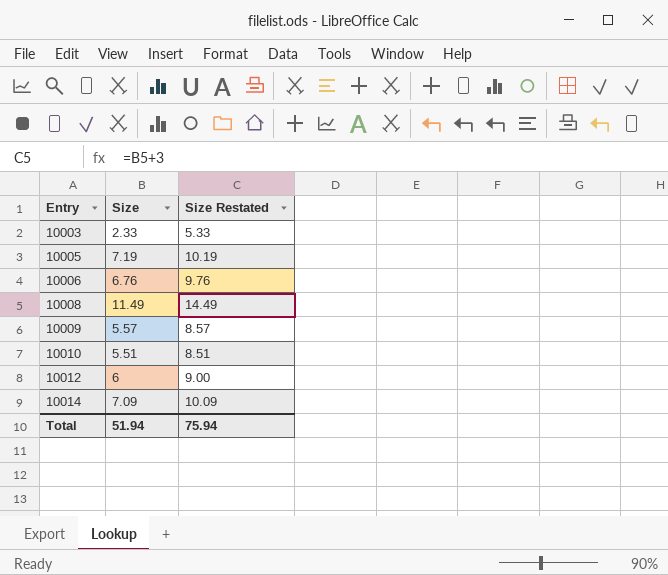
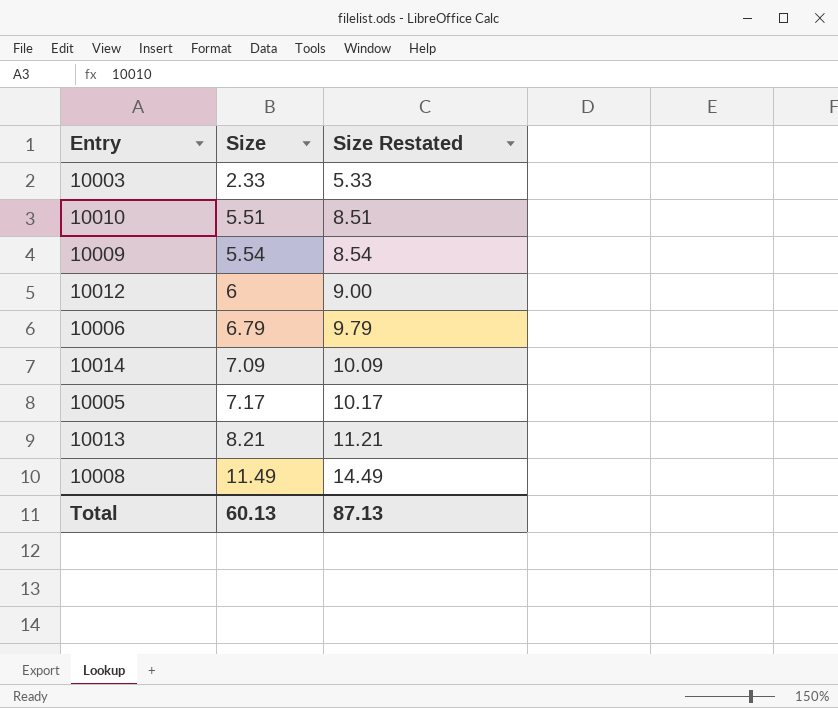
row order: Entry ascending -> Size ascending
10009 | Size: 5.57 -> 5.54
10009 | Size Restated: 8.57 -> 8.54
10006 | Size: 6.76 -> 6.79
10006 | Size Restated: 9.76 -> 9.79
10005 | Size: 7.19 -> 7.17
10005 | Size Restated: 10.19 -> 10.17
row 10013: none -> 8.21 | 11.21
Total | Size: 51.94 -> 60.13
Total | Size Restated: 75.94 -> 87.13

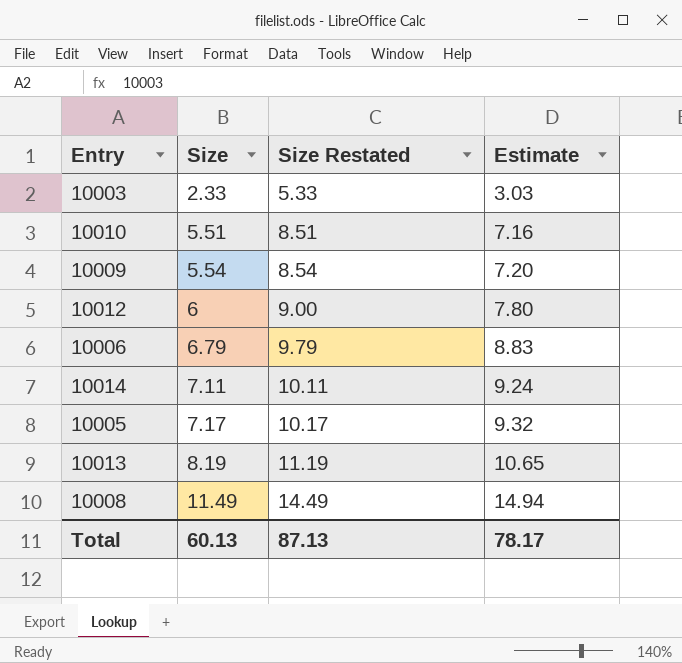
column Estimate | formula: none -> [Size] * 1.3
10014 | Size: 7.09 -> 7.11
10014 | Size Restated: 10.09 -> 10.11
10013 | Size: 8.21 -> 8.19
10013 | Size Restated: 11.21 -> 11.19

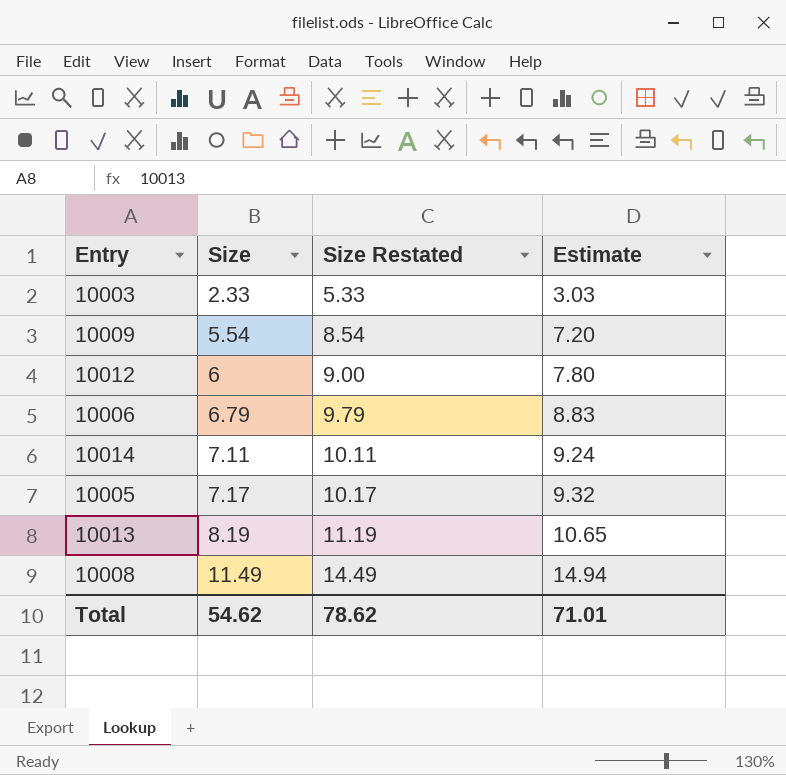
row 10010: 5.51 | 8.51 | 7.16 -> none
Total | Size: 60.13 -> 54.62
Total | Size Restated: 87.13 -> 78.62
Total | Estimate: 78.17 -> 71.01

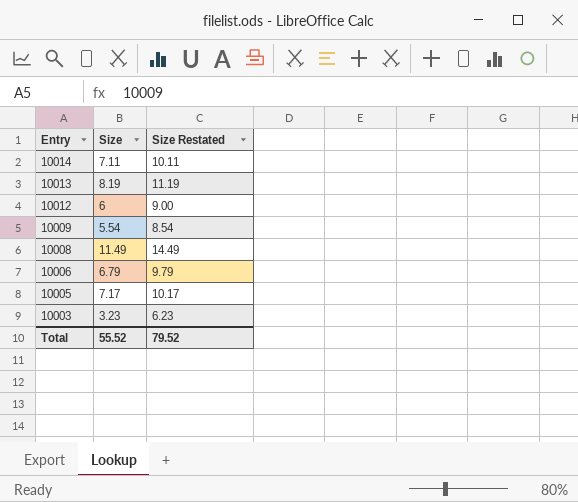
row order: Size ascending -> Entry descending
column Estimate | formula: [Size] * 1.3 -> none
10003 | Size: 2.33 -> 3.23
10003 | Size Restated: 5.33 -> 6.23
Total | Size: 54.62 -> 55.52
Total | Size Restated: 78.62 -> 79.52

